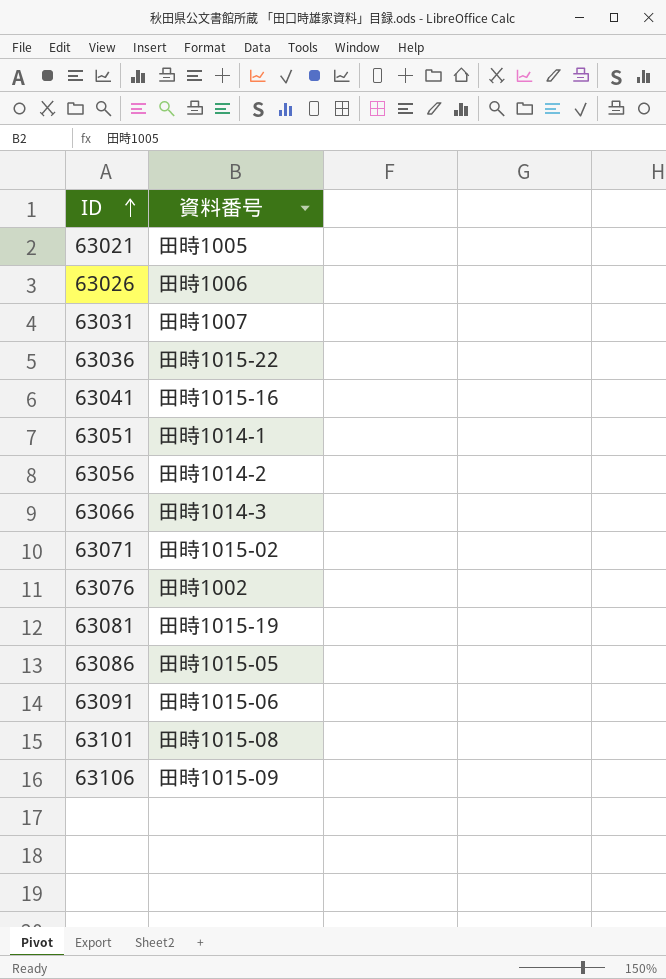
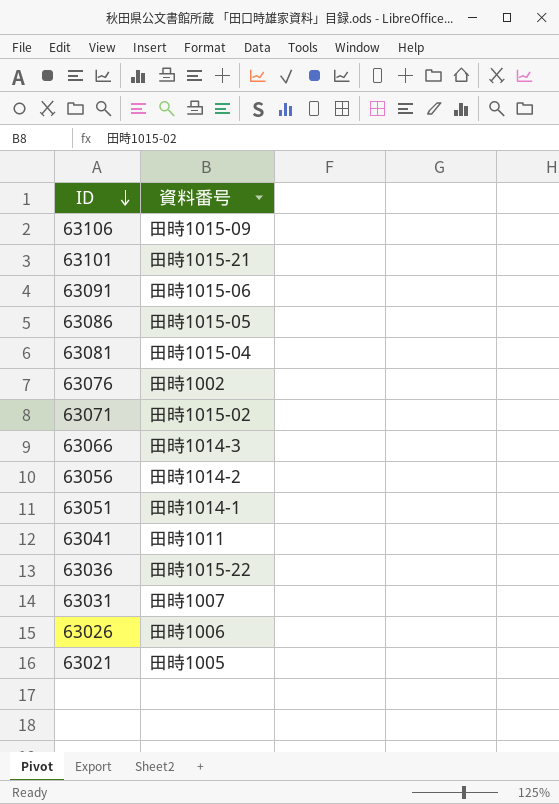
row order: ID ascending -> ID descending
63101 | 資料番号: 田時1015-08 -> 田時1015-21
63081 | 資料番号: 田時1015-19 -> 田時1015-04
63041 | 資料番号: 田時1015-16 -> 田時1011

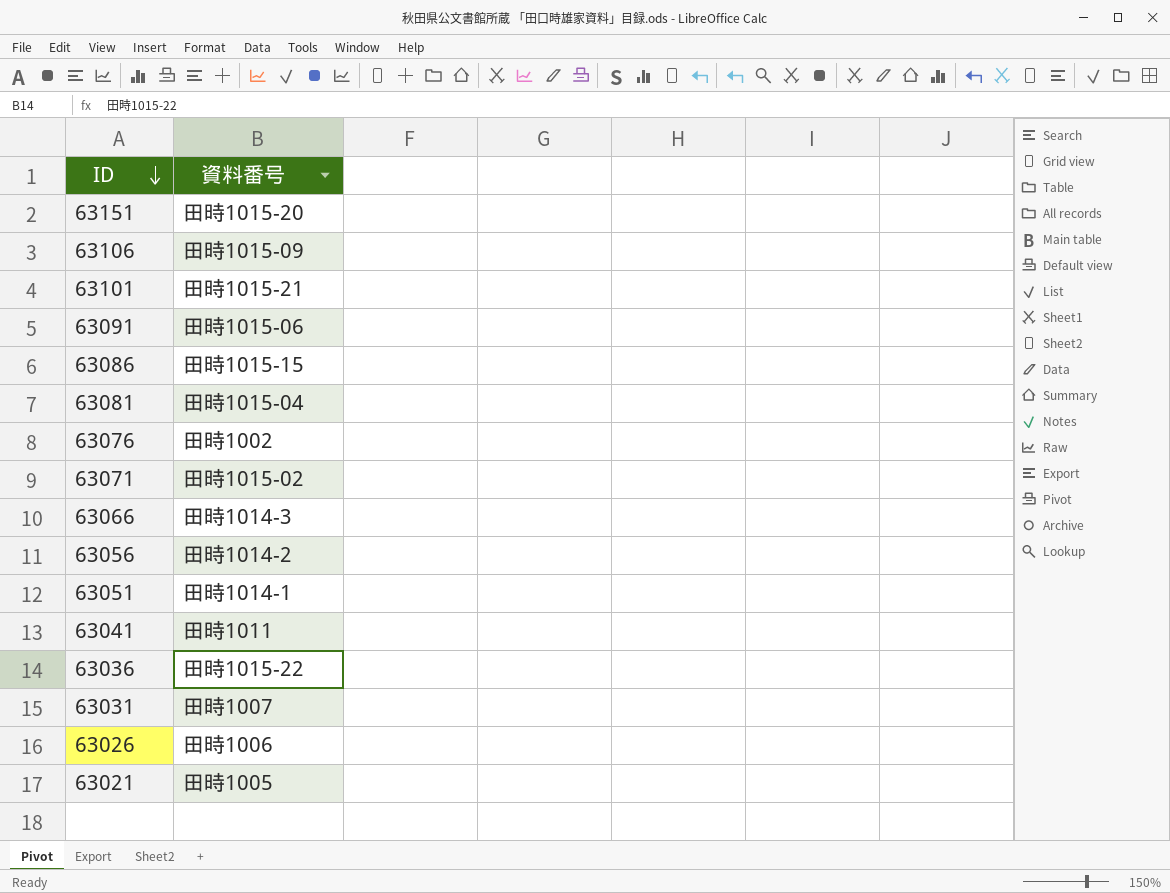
row 63151: none -> 田時1015-20
63086 | 資料番号: 田時1015-05 -> 田時1015-15

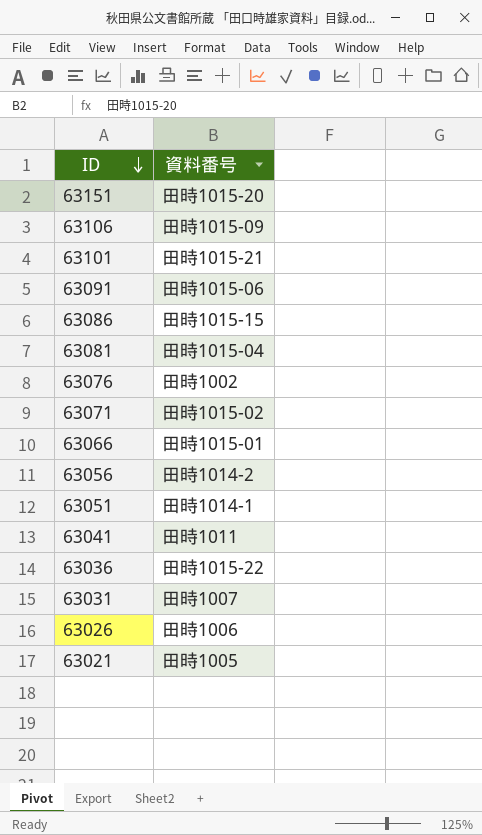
63066 | 資料番号: 田時1014-3 -> 田時1015-01

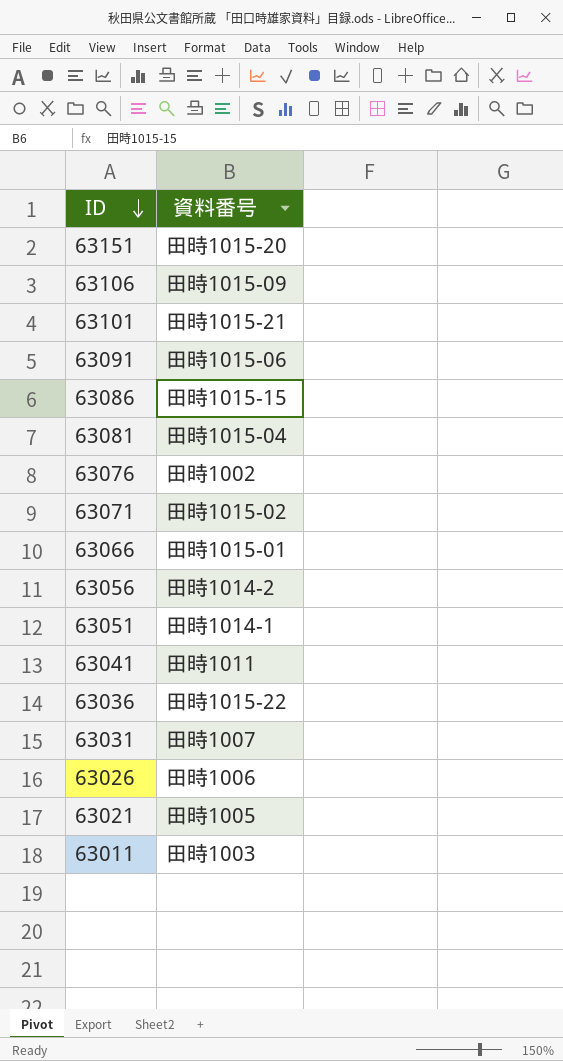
row 63011: none -> 田時1003

